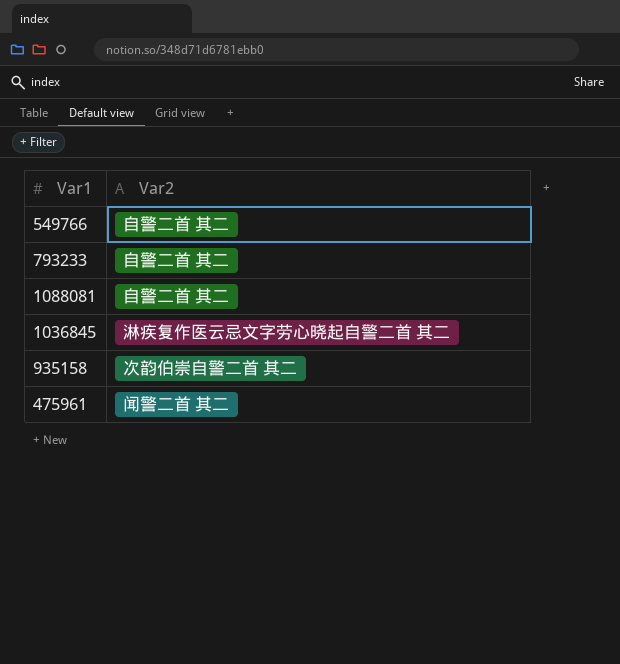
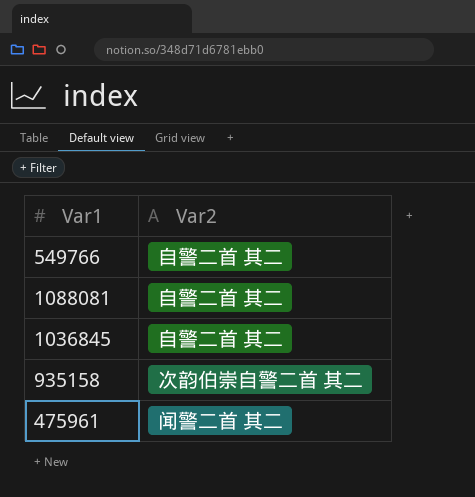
row 793233: 自警二首 其二 -> none
1036845 | Var2: 淋疾复作医云忌文字劳心晓起自警二首 其二 -> 自警二首 其二

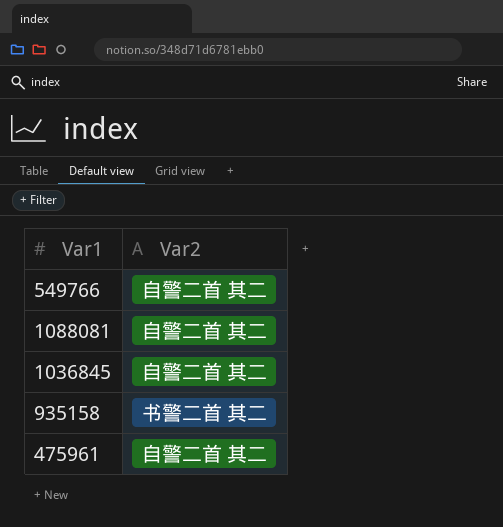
935158 | Var2: 次韵伯崇自警二首 其二 -> 书警二首 其二
475961 | Var2: 闻警二首 其二 -> 自警二首 其二

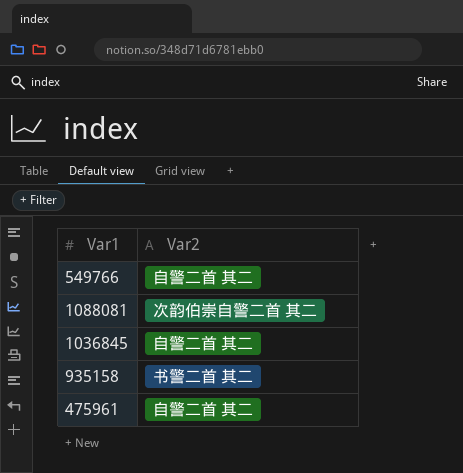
1088081 | Var2: 自警二首 其二 -> 次韵伯崇自警二首 其二

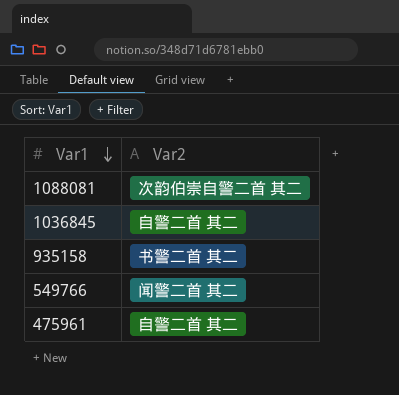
row order: none -> Var1 descending
549766 | Var2: 自警二首 其二 -> 闻警二首 其二

